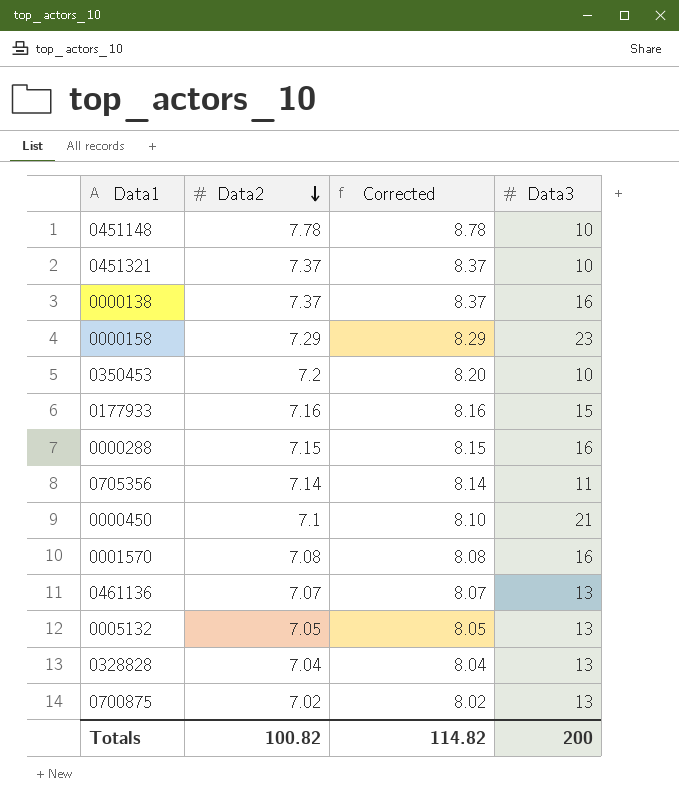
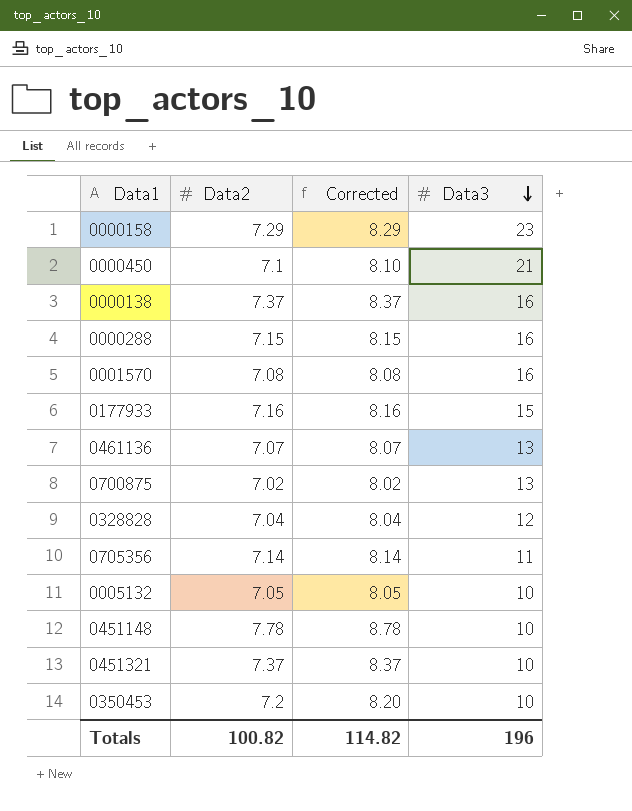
row order: Data2 descending -> Data3 descending
0328828 | Data3: 13 -> 12
0005132 | Data3: 13 -> 10
Totals | Data3: 200 -> 196

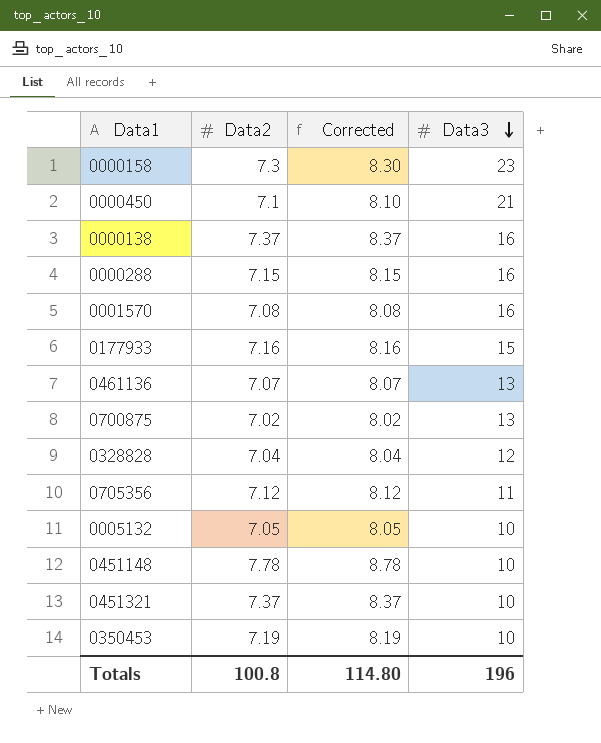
0000158 | Data2: 7.29 -> 7.3
0000158 | Corrected: 8.29 -> 8.30
0705356 | Data2: 7.14 -> 7.12
0705356 | Corrected: 8.14 -> 8.12
0350453 | Data2: 7.2 -> 7.19
0350453 | Corrected: 8.20 -> 8.19
Totals | Data2: 100.82 -> 100.8
Totals | Corrected: 114.82 -> 114.80

